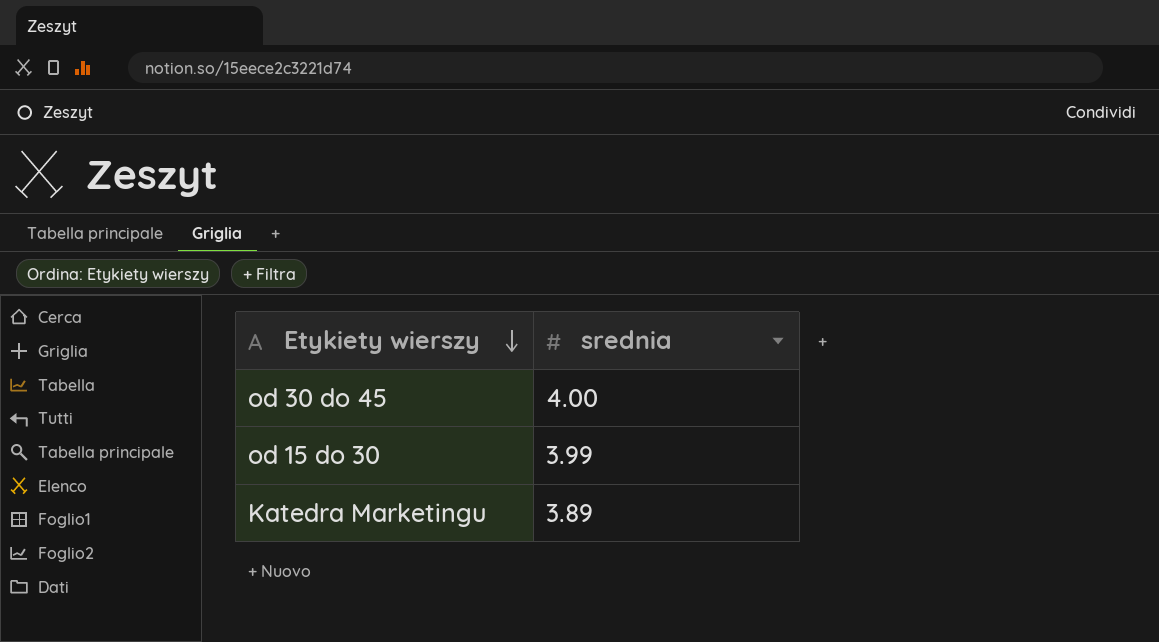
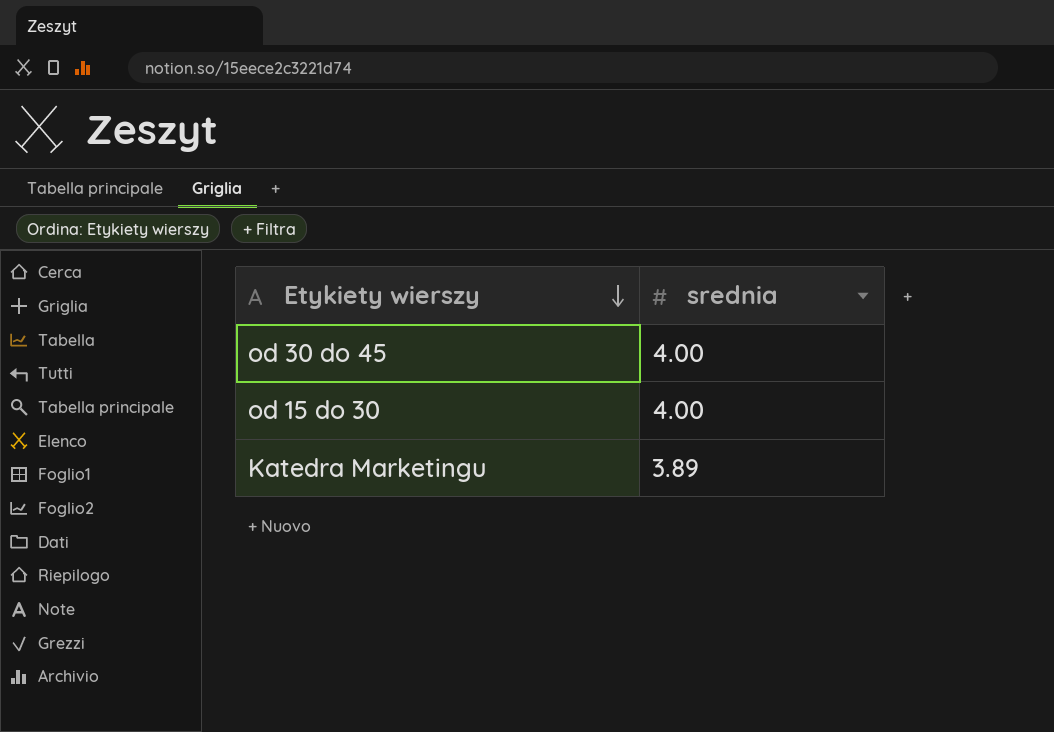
od 15 do 30 | srednia: 3.99 -> 4.00

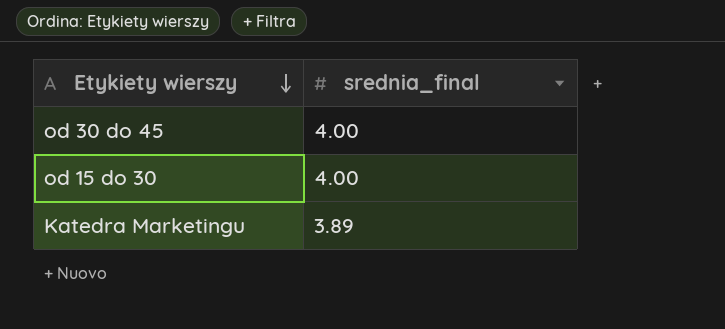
column name: srednia -> srednia_final

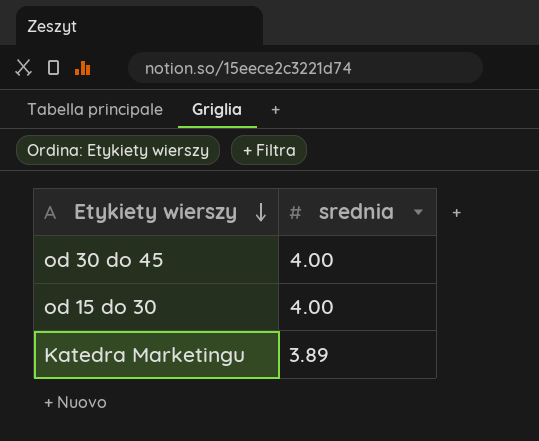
column name: srednia_final -> srednia

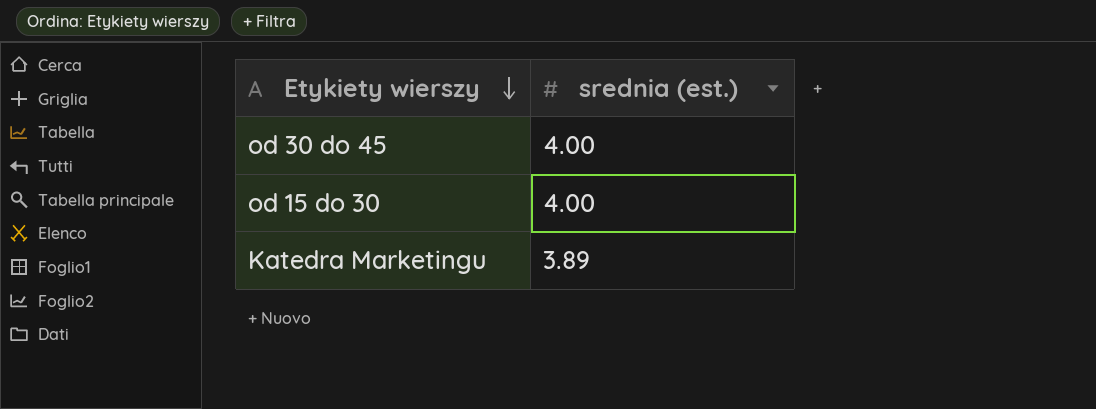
column name: srednia -> srednia (est.)

